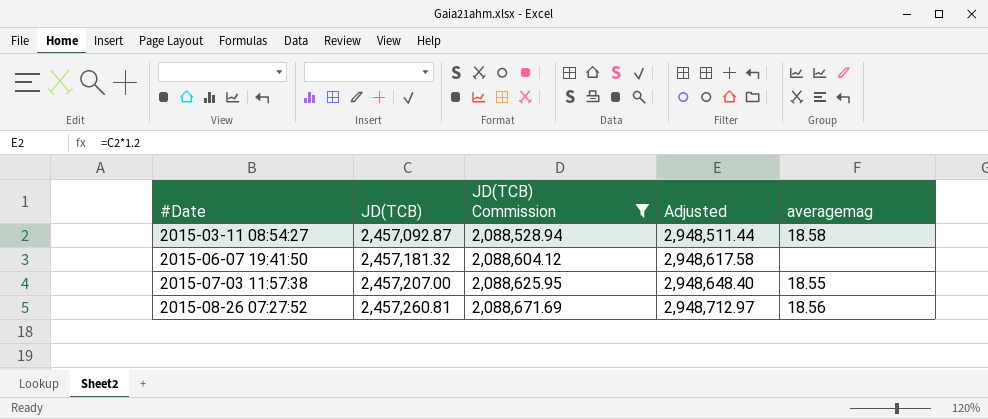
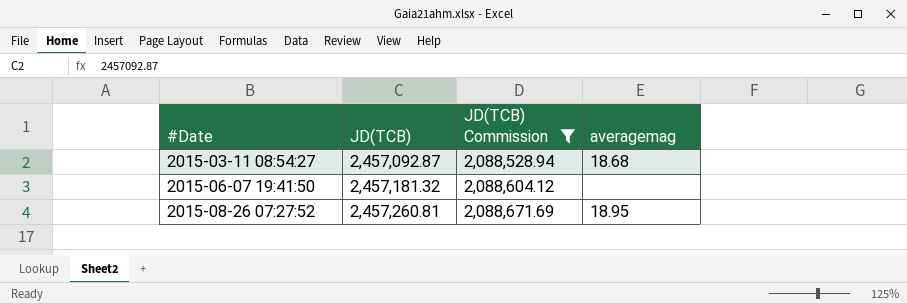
column Adjusted | formula: [JD(TCB)] * 1.2 -> none
row 2015-07-03 11:57:38: 2,457,207.00 | 2,088,625.95 | 2,948,648.40 | 18.55 -> none
2015-03-11 08:54:27 | averagemag: 18.58 -> 18.68
2015-08-26 07:27:52 | averagemag: 18.56 -> 18.95

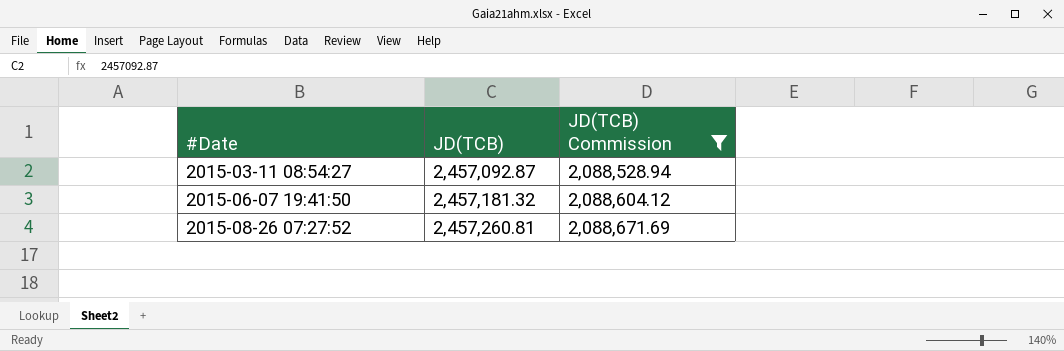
column averagemag | position: 4 -> none

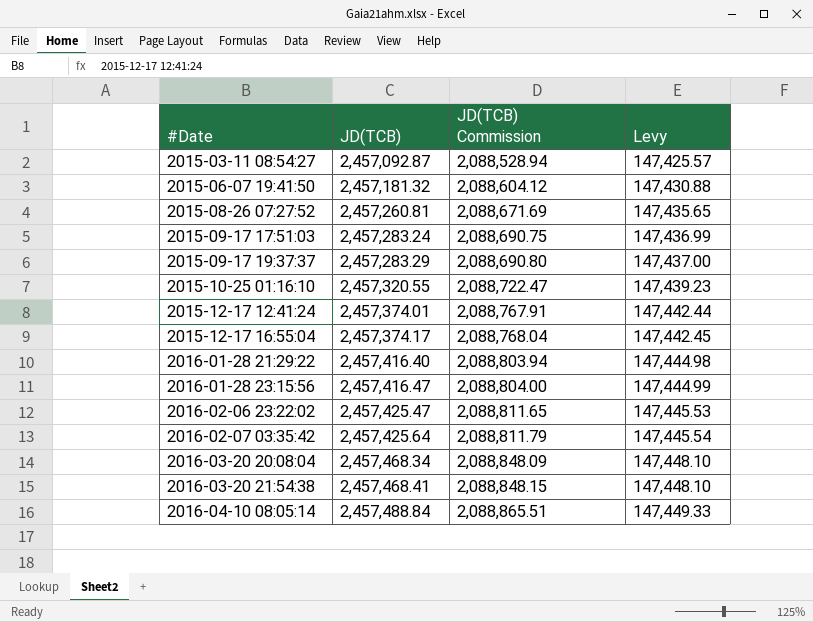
filter: JD(TCB) Commission <= 2,088,671.69 -> none
column Levy | formula: none -> [JD(TCB)] * 0.06

